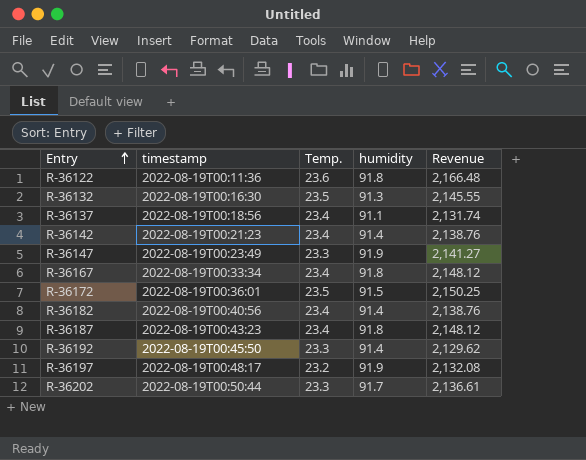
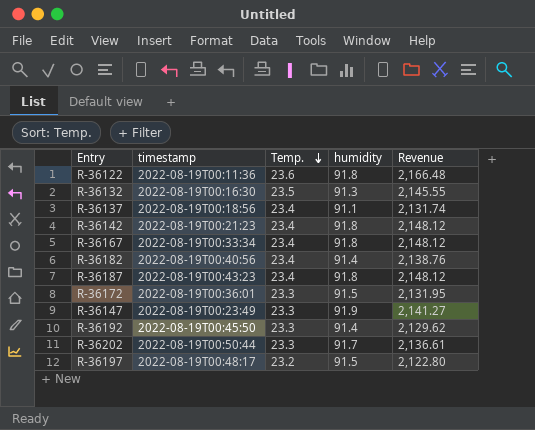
row order: Entry ascending -> Temp. descending
R-36142 | humidity: 91.4 -> 91.8
R-36142 | Revenue: 2,138.76 -> 2,148.12
R-36172 | Temp.: 23.5 -> 23.3
R-36172 | Revenue: 2,150.25 -> 2,131.95
R-36197 | humidity: 91.9 -> 91.5
R-36197 | Revenue: 2,132.08 -> 2,122.80

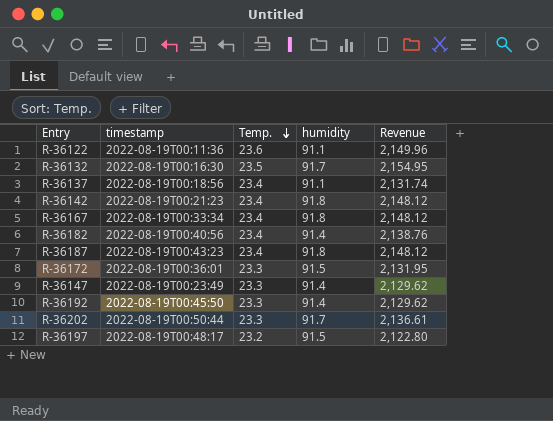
R-36122 | humidity: 91.8 -> 91.1
R-36122 | Revenue: 2,166.48 -> 2,149.96
R-36132 | humidity: 91.3 -> 91.7
R-36132 | Revenue: 2,145.55 -> 2,154.95
R-36147 | humidity: 91.9 -> 91.4
R-36147 | Revenue: 2,141.27 -> 2,129.62

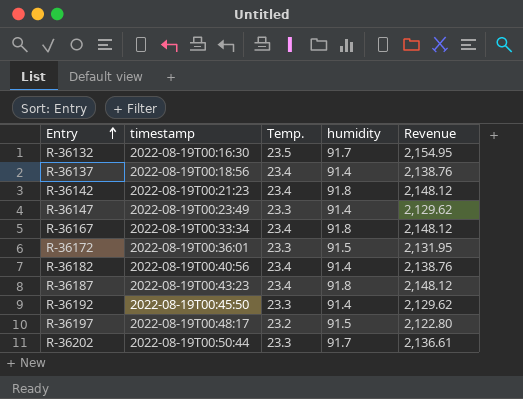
row order: Temp. descending -> Entry ascending
row R-36122: 2022-08-19T00:11:36 | 23.6 | 91.1 | 2,149.96 -> none
R-36137 | humidity: 91.1 -> 91.4
R-36137 | Revenue: 2,131.74 -> 2,138.76

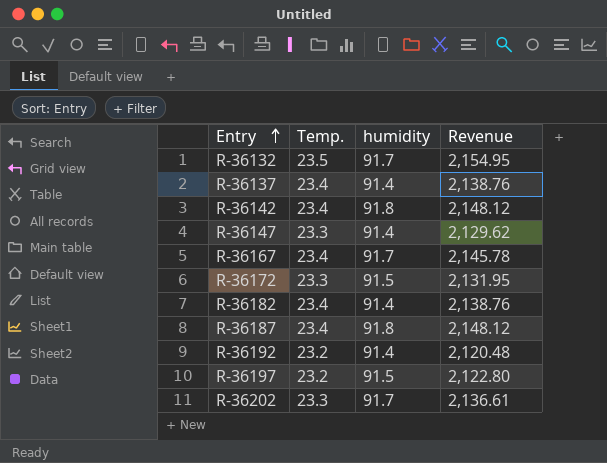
column timestamp | position: 2 -> none
R-36167 | humidity: 91.8 -> 91.7
R-36167 | Revenue: 2,148.12 -> 2,145.78
R-36192 | Temp.: 23.3 -> 23.2
R-36192 | Revenue: 2,129.62 -> 2,120.48

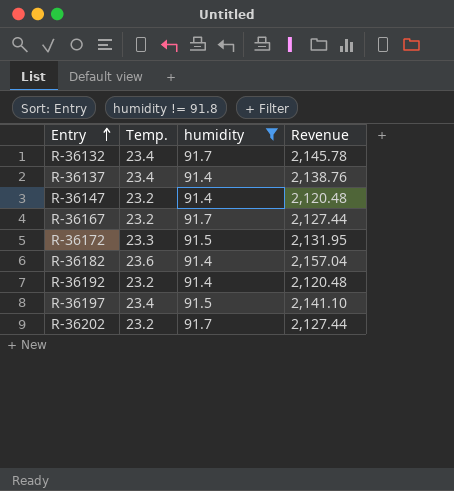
filter: none -> humidity != 91.8
R-36132 | Temp.: 23.5 -> 23.4
R-36132 | Revenue: 2,154.95 -> 2,145.78
R-36147 | Temp.: 23.3 -> 23.2
R-36147 | Revenue: 2,129.62 -> 2,120.48
R-36167 | Temp.: 23.4 -> 23.2
R-36167 | Revenue: 2,145.78 -> 2,127.44
R-36182 | Temp.: 23.4 -> 23.6
R-36182 | Revenue: 2,138.76 -> 2,157.04
R-36197 | Temp.: 23.2 -> 23.4
R-36197 | Revenue: 2,122.80 -> 2,141.10
R-36202 | Temp.: 23.3 -> 23.2
R-36202 | Revenue: 2,136.61 -> 2,127.44

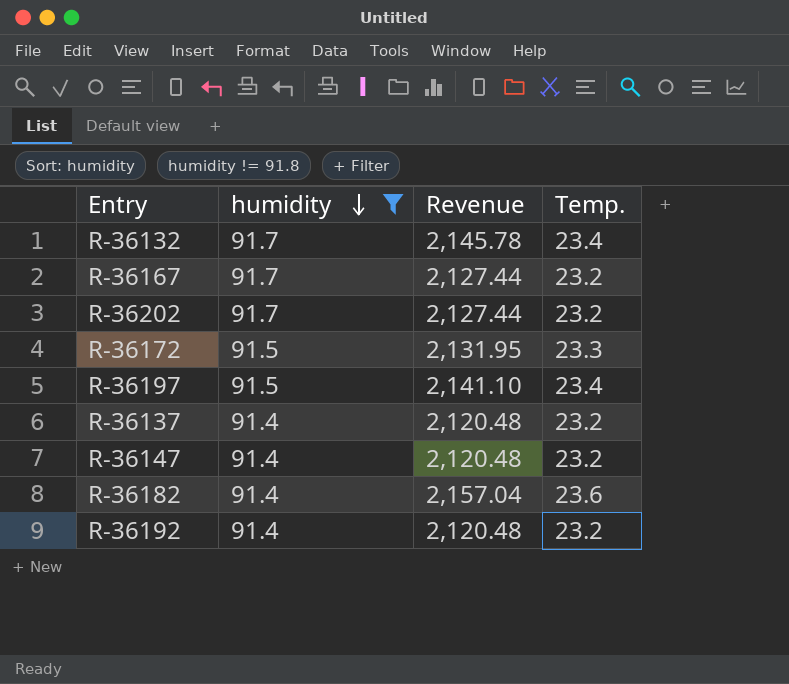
row order: Entry ascending -> humidity descending
column Temp. | position: 2 -> 4
R-36137 | Revenue: 2,138.76 -> 2,120.48
R-36137 | Temp.: 23.4 -> 23.2

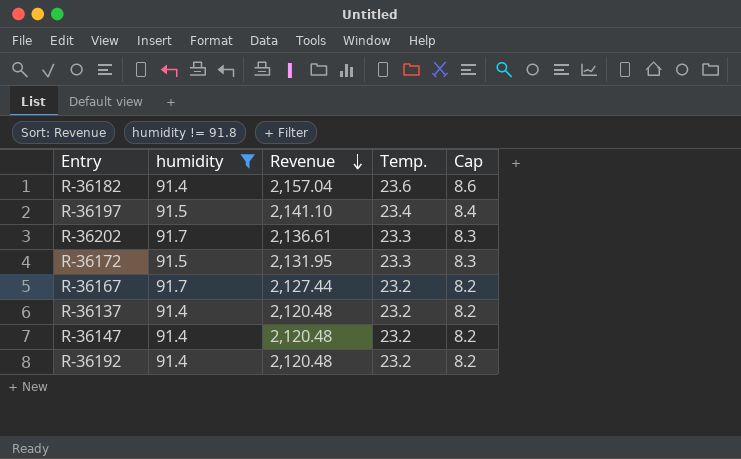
row order: humidity descending -> Revenue descending
column Cap | formula: none -> [Temp.] - 15
row R-36132: 91.7 | 2,145.78 | 23.4 -> none
R-36202 | Revenue: 2,127.44 -> 2,136.61
R-36202 | Temp.: 23.2 -> 23.3

